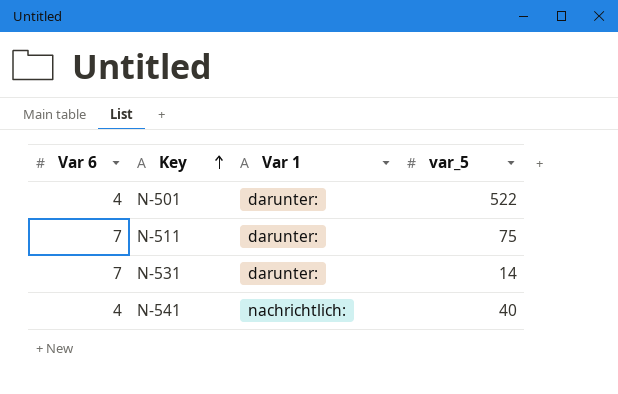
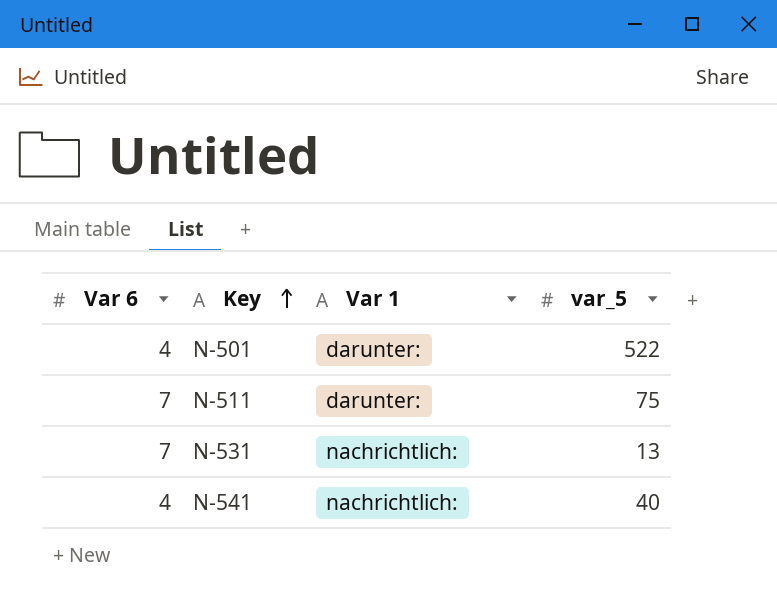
N-531 | Var 1: darunter: -> nachrichtlich:
N-531 | var_5: 14 -> 13

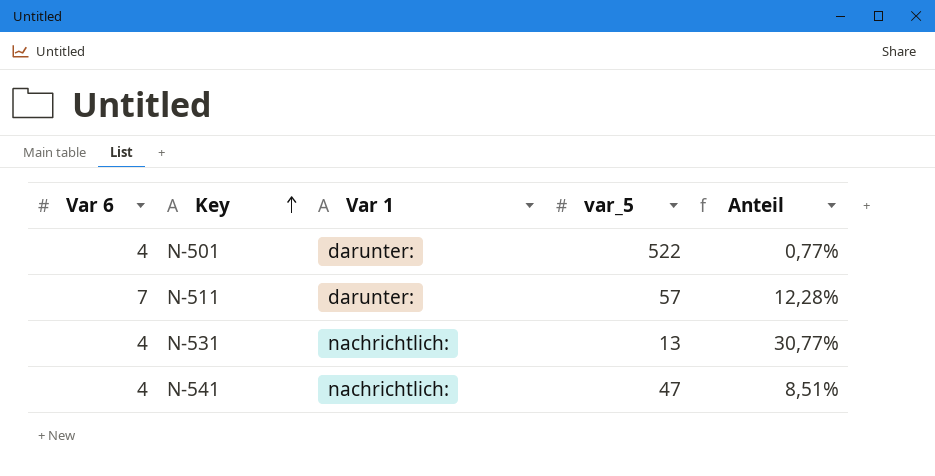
column Anteil | formula: none -> [Var 6] / [var_5]
N-511 | var_5: 75 -> 57
N-531 | Var 6: 7 -> 4
N-541 | var_5: 40 -> 47

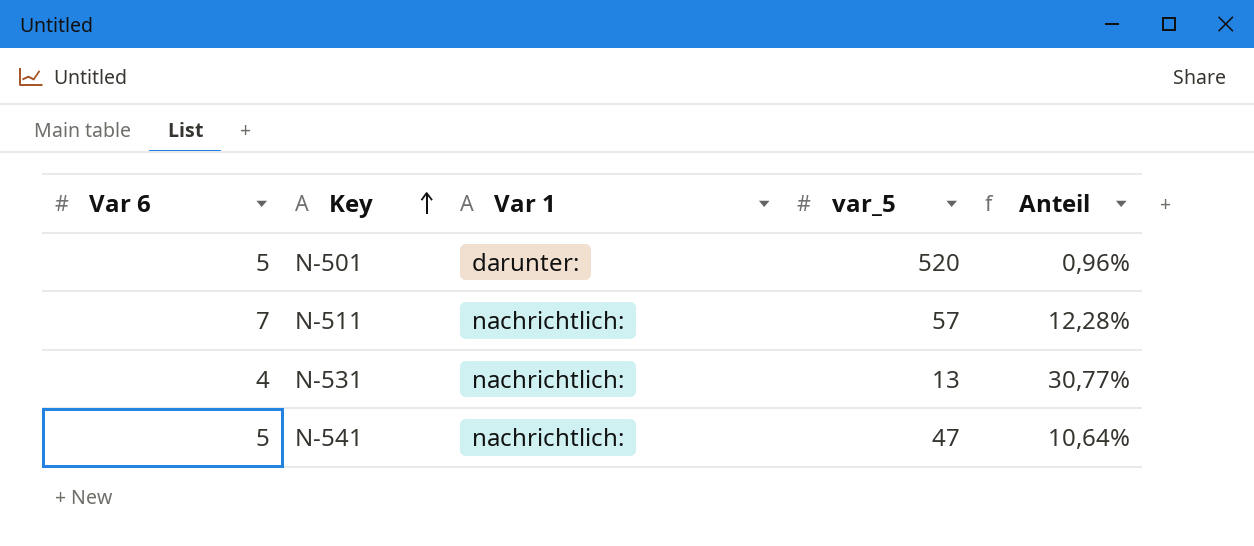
N-501 | Var 6: 4 -> 5
N-501 | var_5: 522 -> 520
N-501 | Anteil: 0,77% -> 0,96%
N-511 | Var 1: darunter: -> nachrichtlich:
N-541 | Var 6: 4 -> 5
N-541 | Anteil: 8,51% -> 10,64%

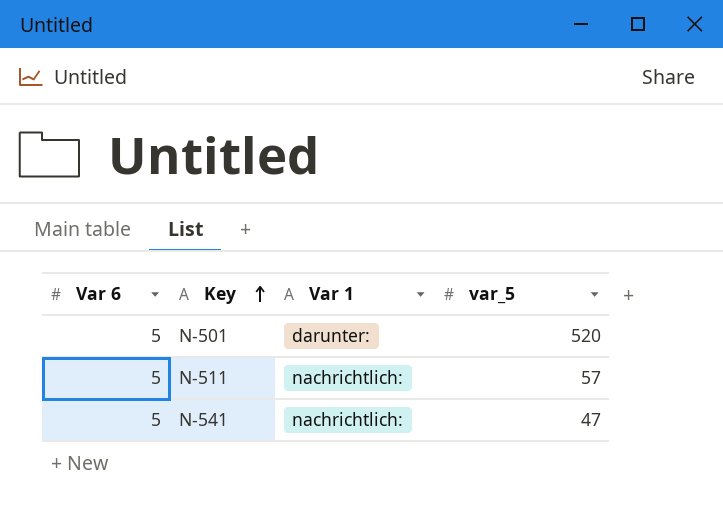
column Anteil | formula: [Var 6] / [var_5] -> none
row N-531: 4 | nachrichtlich: | 13 | 30,77% -> none
N-511 | Var 6: 7 -> 5

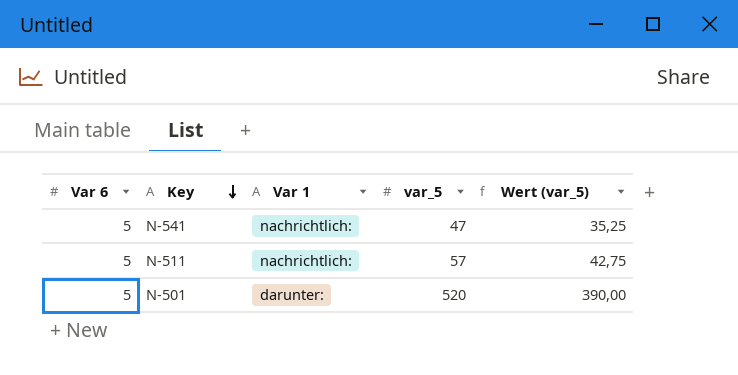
row order: Key ascending -> Key descending
column Wert (var_5) | formula: none -> [var_5] * 0,75

